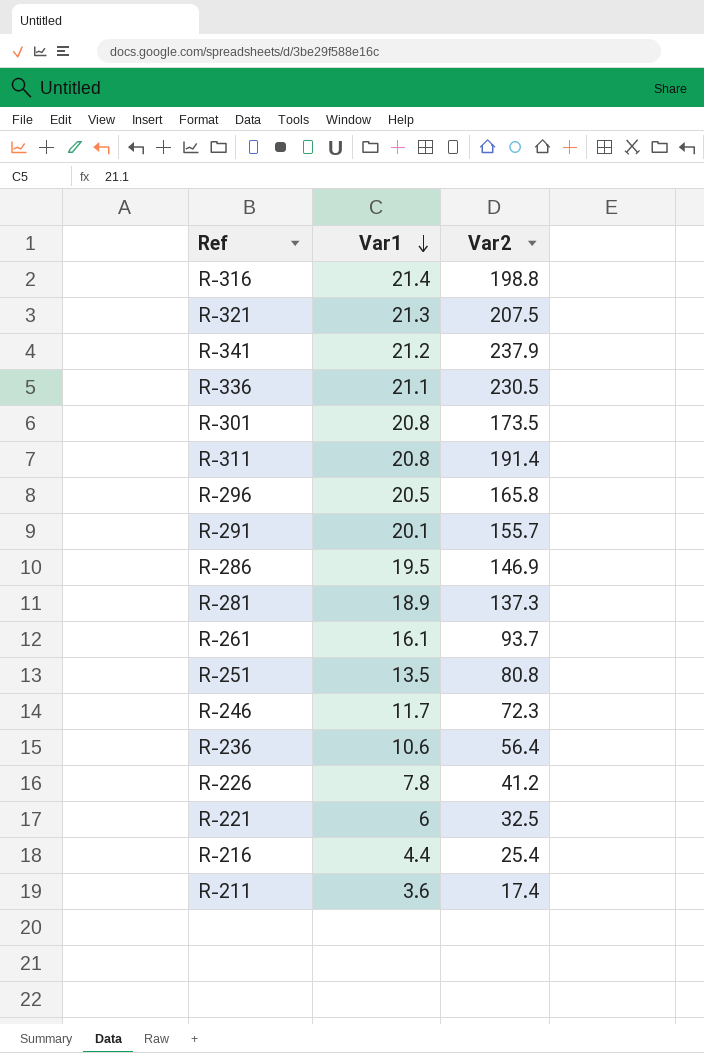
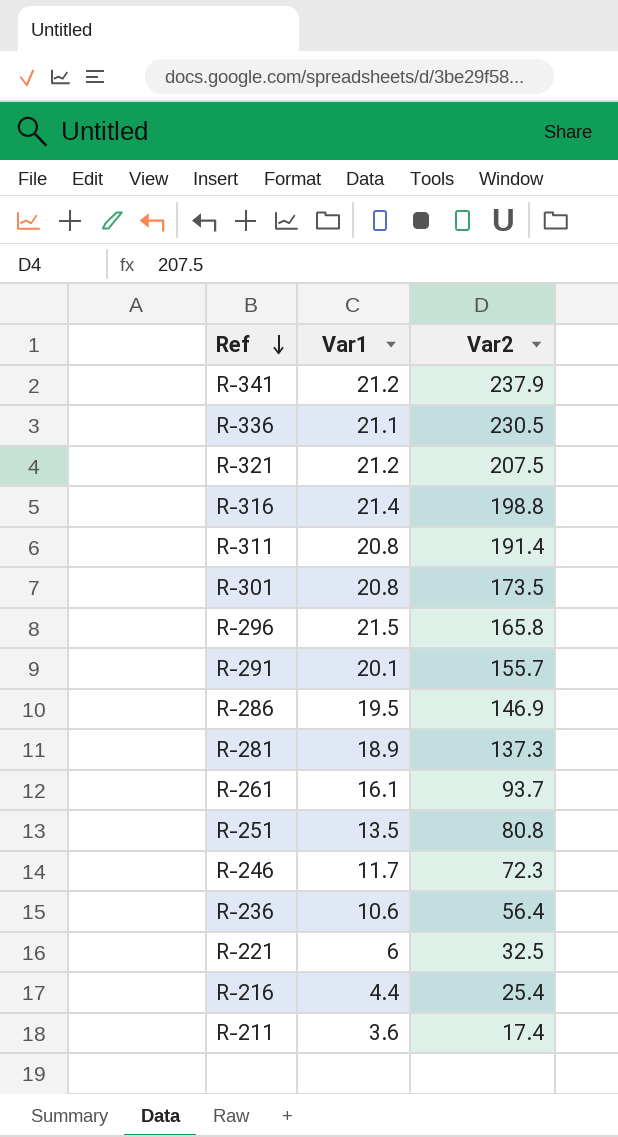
row order: Var1 descending -> Ref descending
row R-226: 7.8 | 41.2 -> none
R-321 | Var1: 21.3 -> 21.2
R-296 | Var1: 20.5 -> 21.5

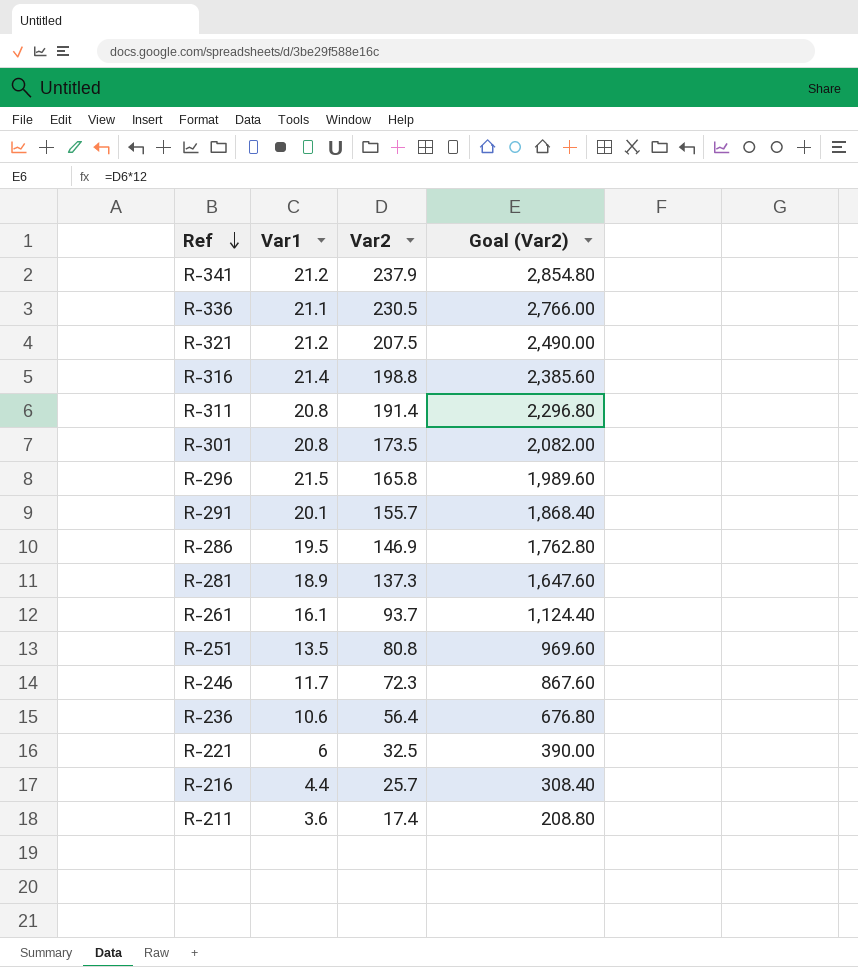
column Goal (Var2) | formula: none -> [Var2] * 12
R-216 | Var2: 25.4 -> 25.7

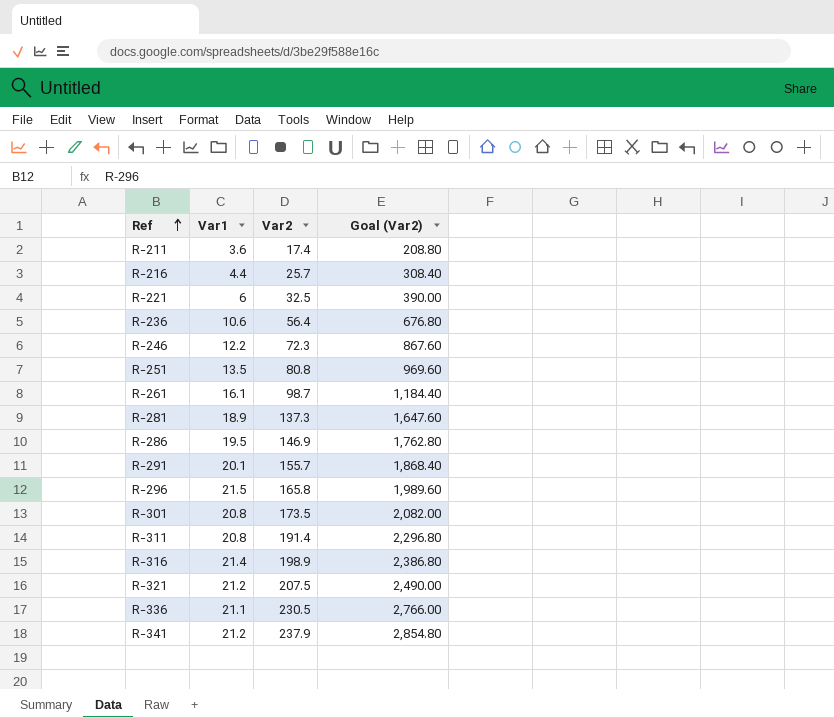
row order: Ref descending -> Ref ascending
R-246 | Var1: 11.7 -> 12.2
R-261 | Var2: 93.7 -> 98.7
R-261 | Goal (Var2): 1,124.40 -> 1,184.40
R-316 | Var2: 198.8 -> 198.9
R-316 | Goal (Var2): 2,385.60 -> 2,386.80

